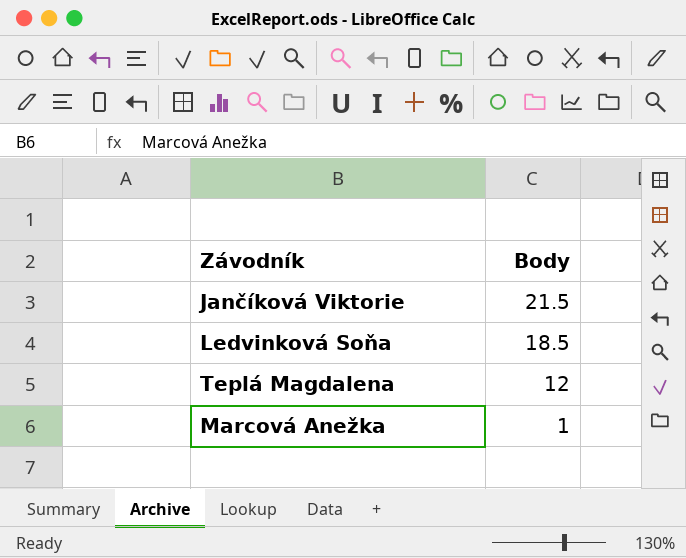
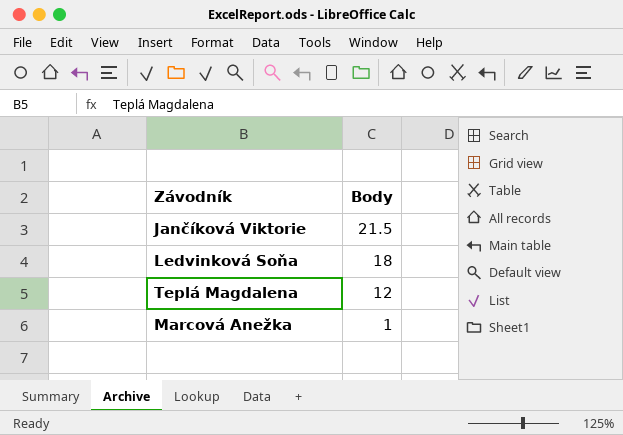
Ledvinková Soňa | Body: 18.5 -> 18

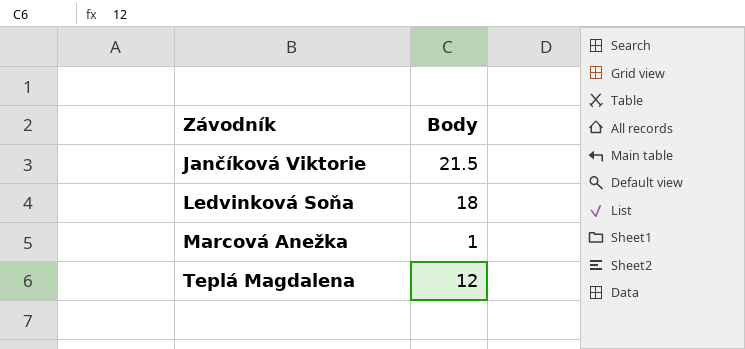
row order: Body descending -> Závodník ascending

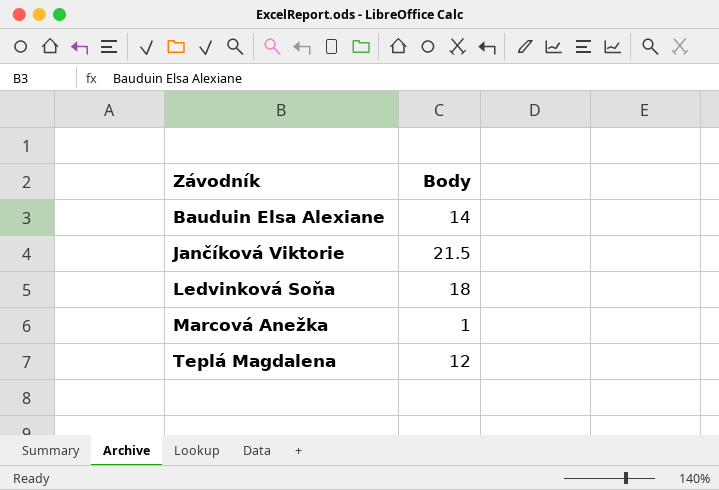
row Bauduin Elsa Alexiane: none -> 14

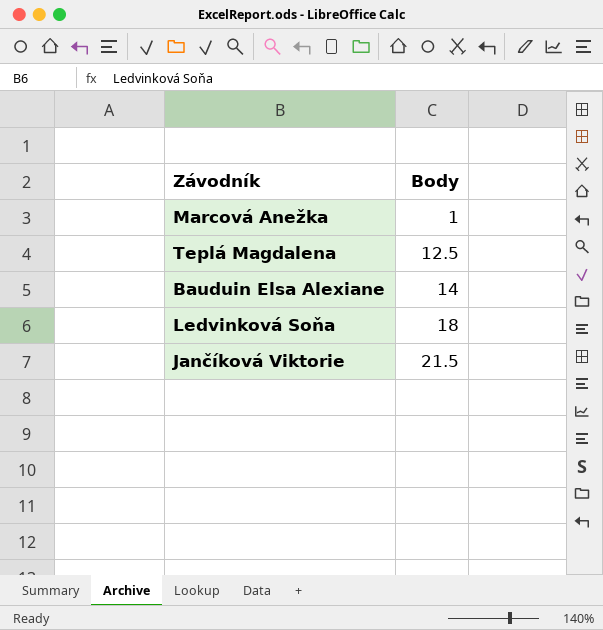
row order: Závodník ascending -> Body ascending
Teplá Magdalena | Body: 12 -> 12.5

